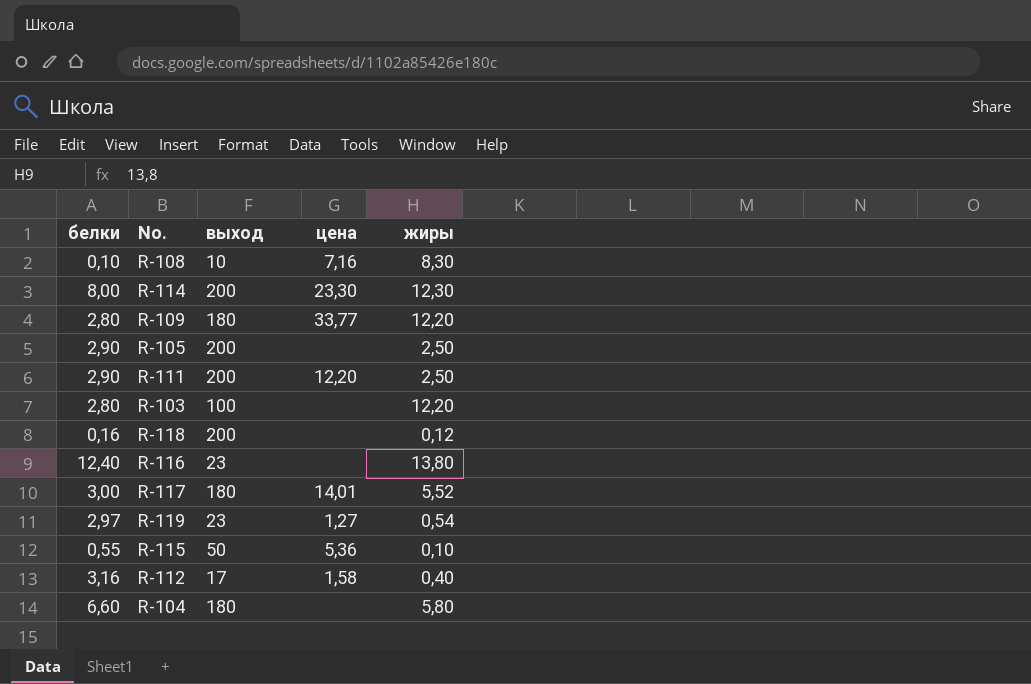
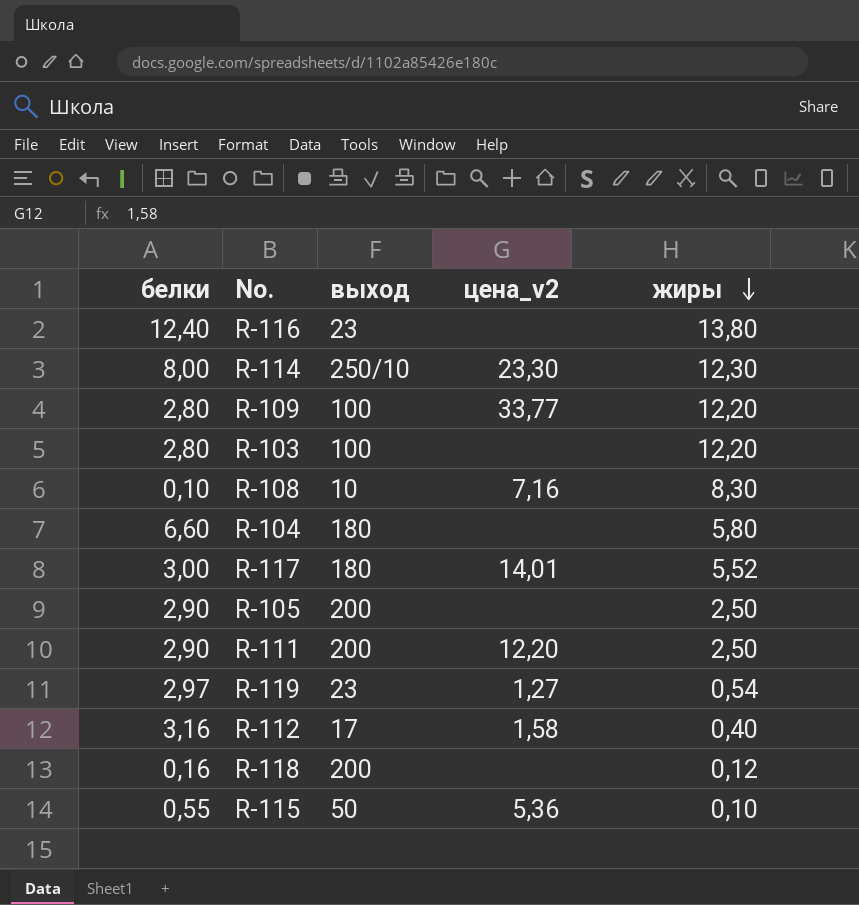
row order: none -> жиры descending
column name: цена -> цена_v2
R-114 | выход: 200 -> 250/10
R-109 | выход: 180 -> 100

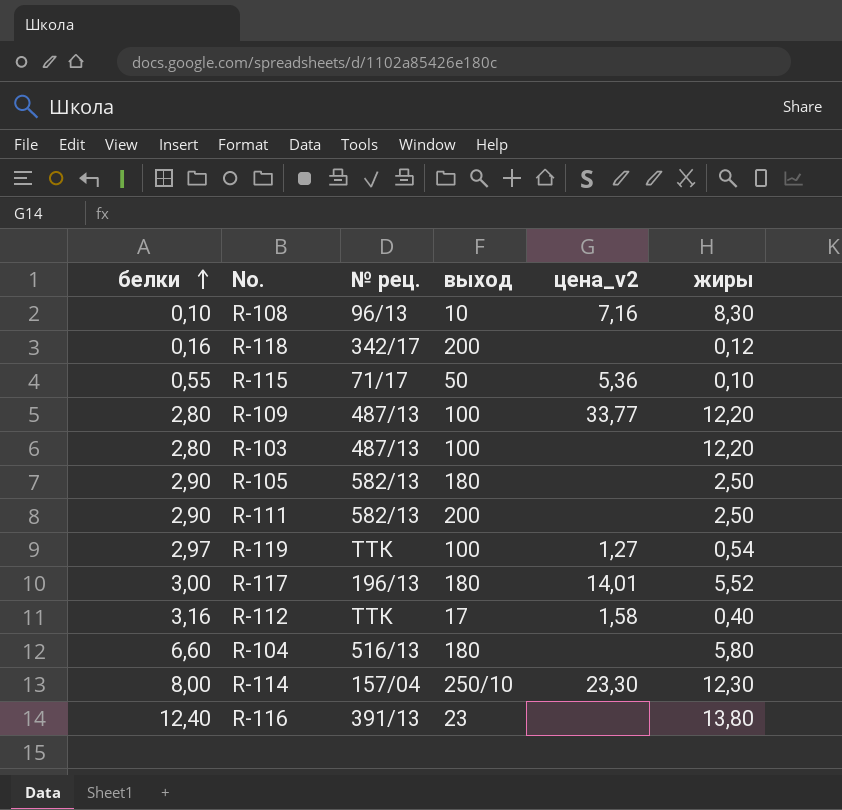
row order: жиры descending -> белки ascending
column № рец. | position: none -> 3
R-105 | выход: 200 -> 180
R-111 | цена_v2: 12,20 -> none
R-119 | выход: 23 -> 100

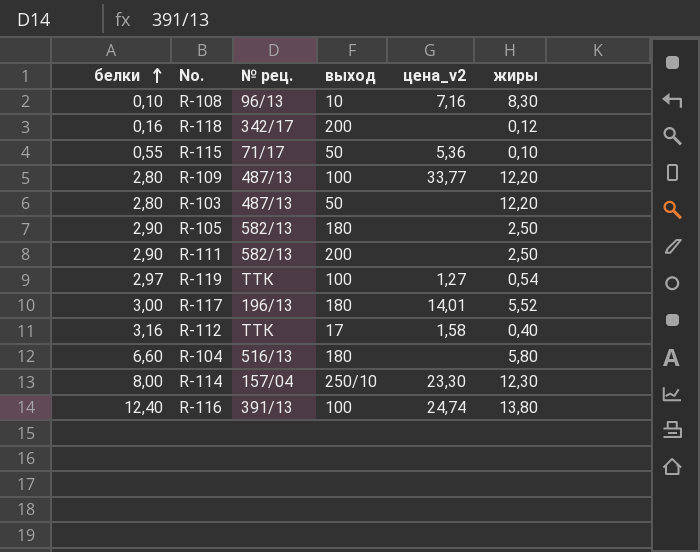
R-103 | выход: 100 -> 50
R-116 | выход: 23 -> 100
R-116 | цена_v2: none -> 24,74

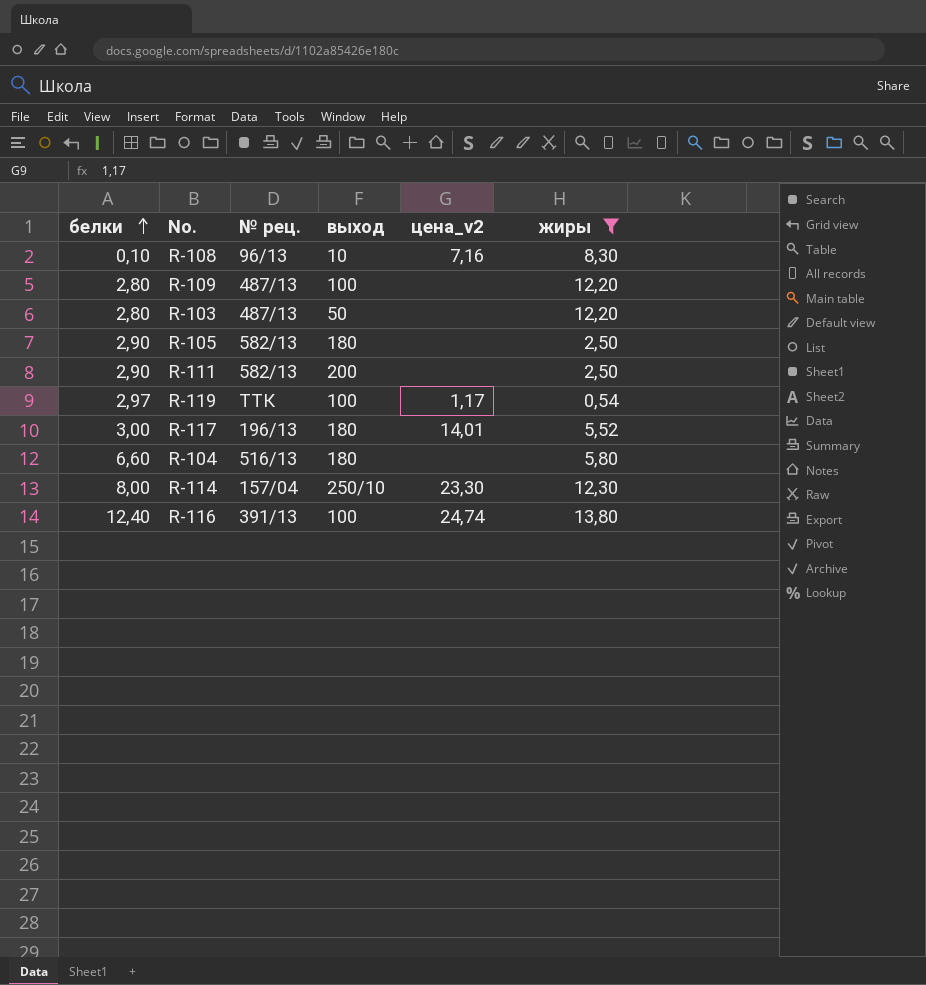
filter: none -> жиры >= 0,54
R-109 | цена_v2: 33,77 -> none
R-119 | цена_v2: 1,27 -> 1,17

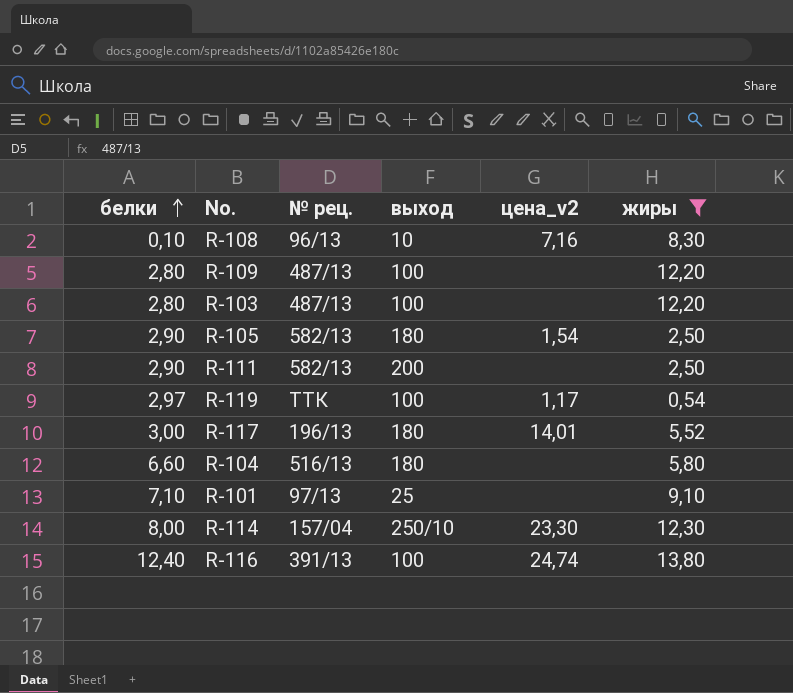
R-103 | выход: 50 -> 100
R-105 | цена_v2: none -> 1,54
row R-101: none -> 7,10 | 97/13 | 25 | none | 9,10

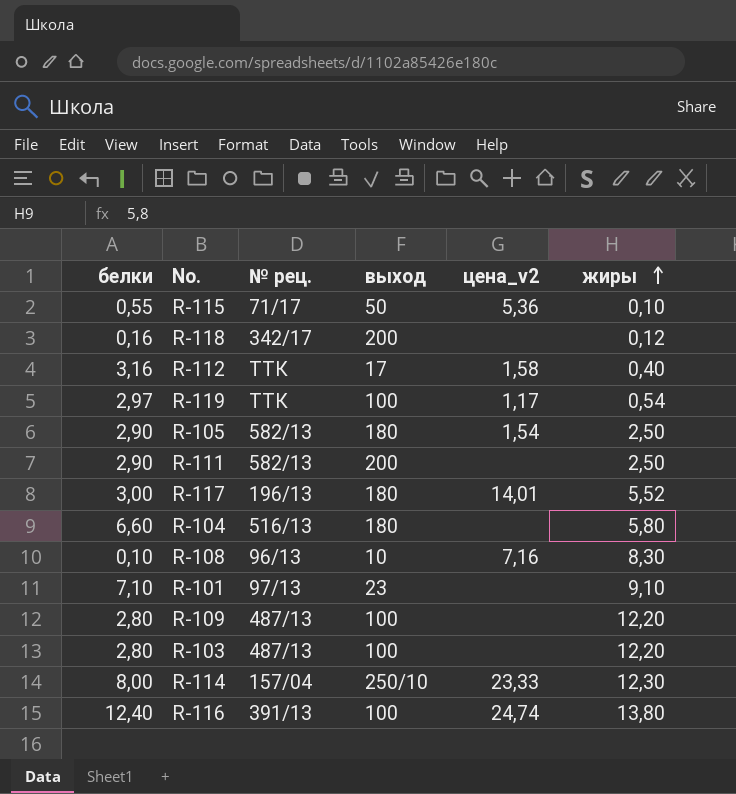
filter: жиры >= 0,54 -> none
row order: белки ascending -> жиры ascending
R-101 | выход: 25 -> 23
R-114 | цена_v2: 23,30 -> 23,33

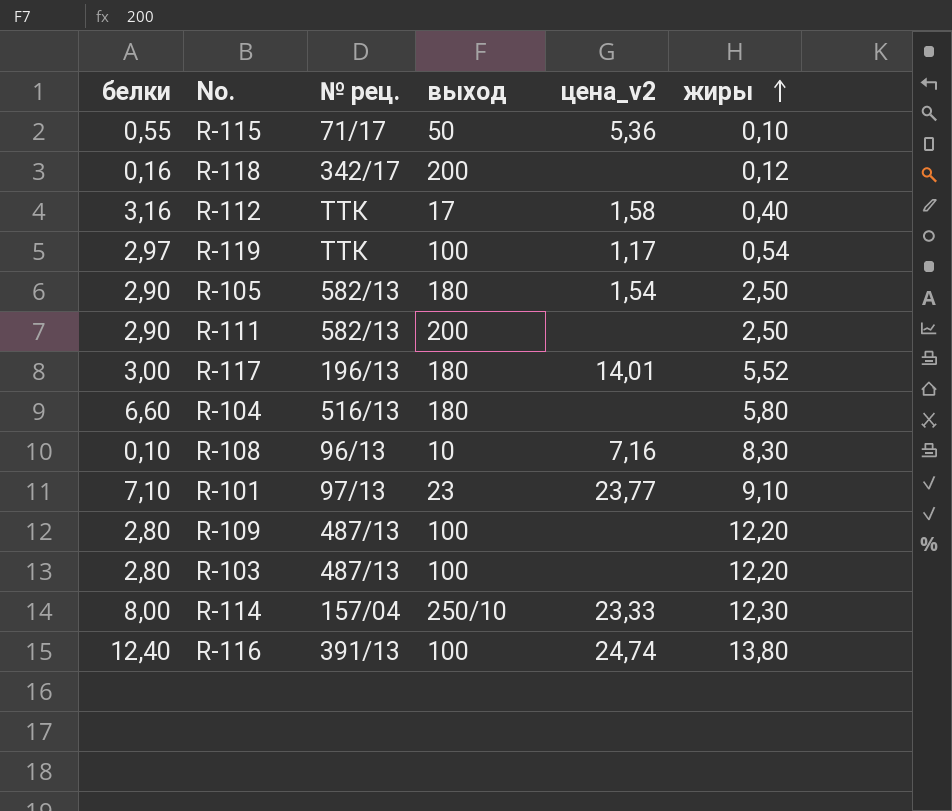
R-101 | цена_v2: none -> 23,77

